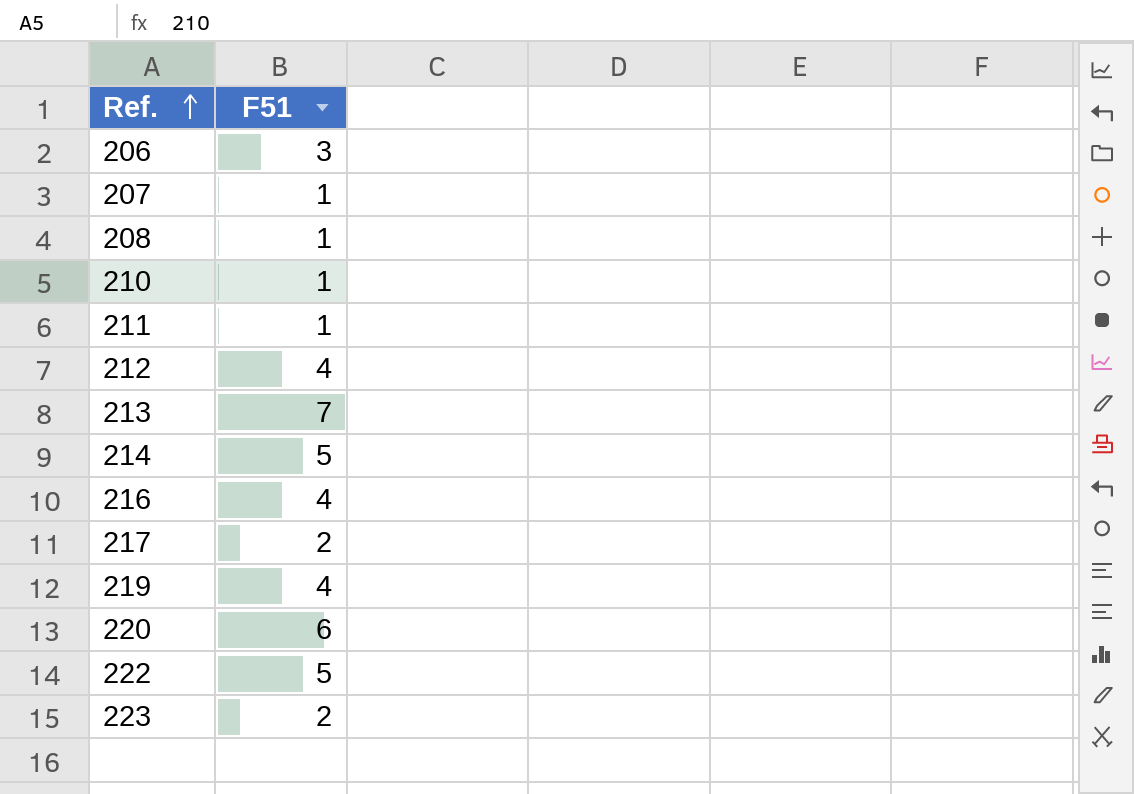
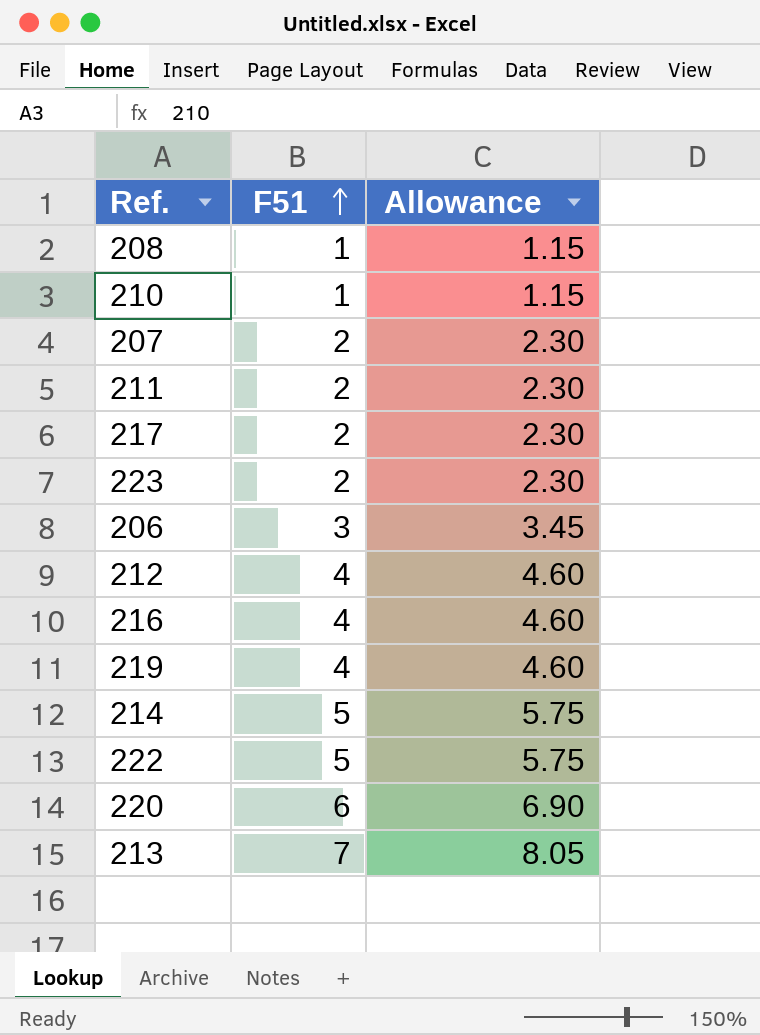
row order: Ref. ascending -> F51 ascending
column Allowance | formula: none -> [F51] * 1.15
207 | F51: 1 -> 2
211 | F51: 1 -> 2

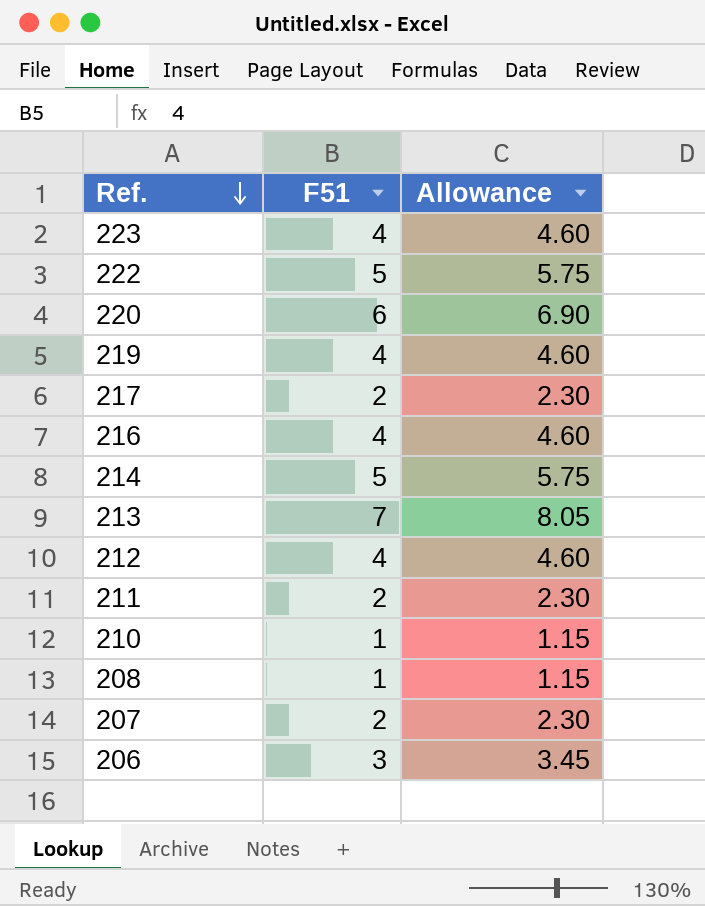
row order: F51 ascending -> Ref. descending
223 | F51: 2 -> 4
223 | Allowance: 2.30 -> 4.60

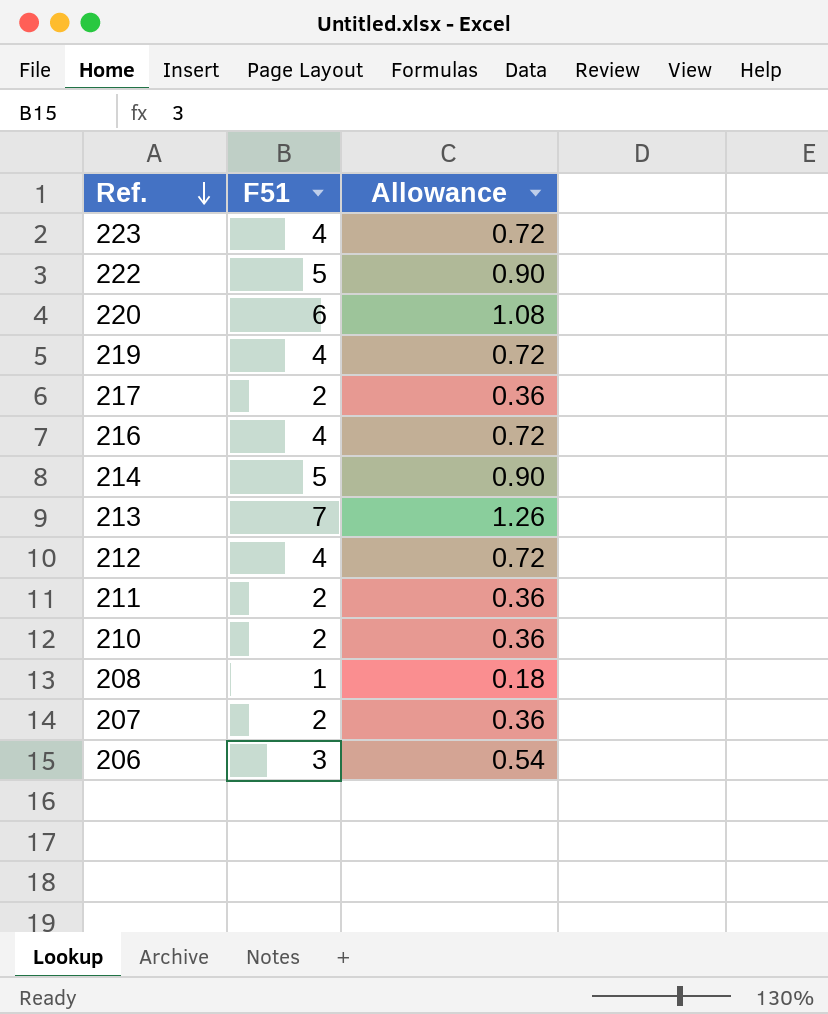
column Allowance | formula: [F51] * 1.15 -> [F51] * 0.18
210 | F51: 1 -> 2

